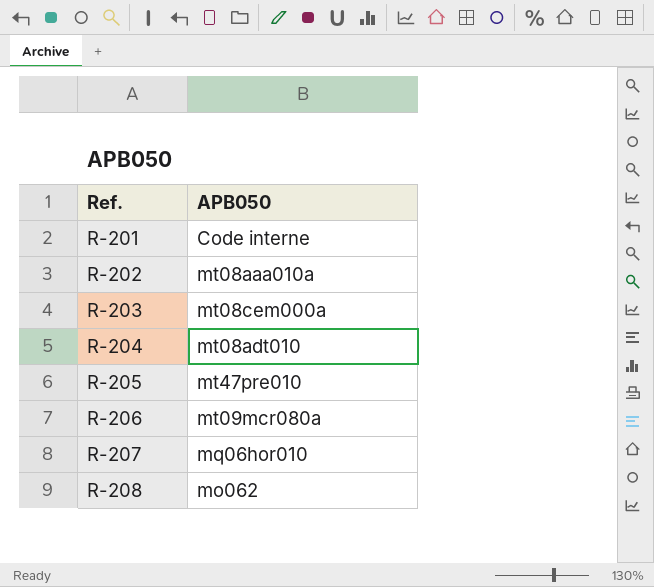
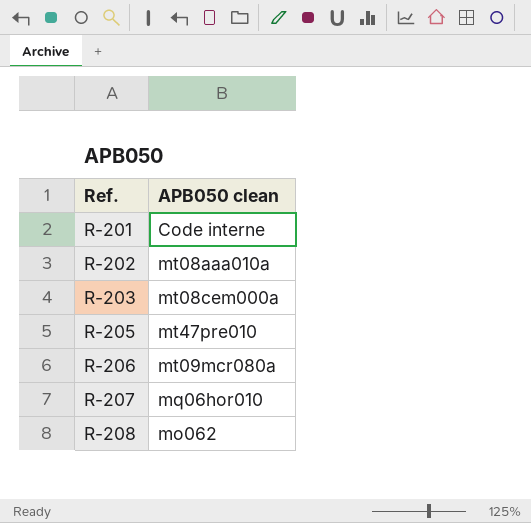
column name: APB050 -> APB050 clean
row R-204: mt08adt010 -> none

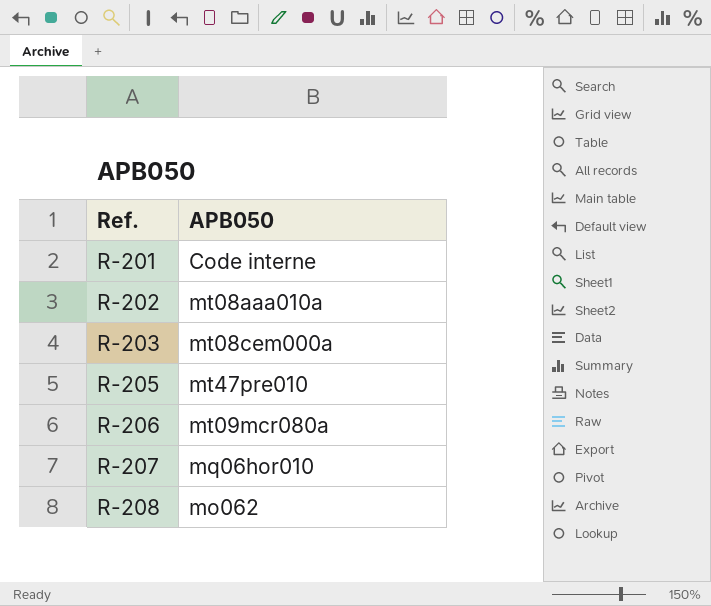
column name: APB050 clean -> APB050

